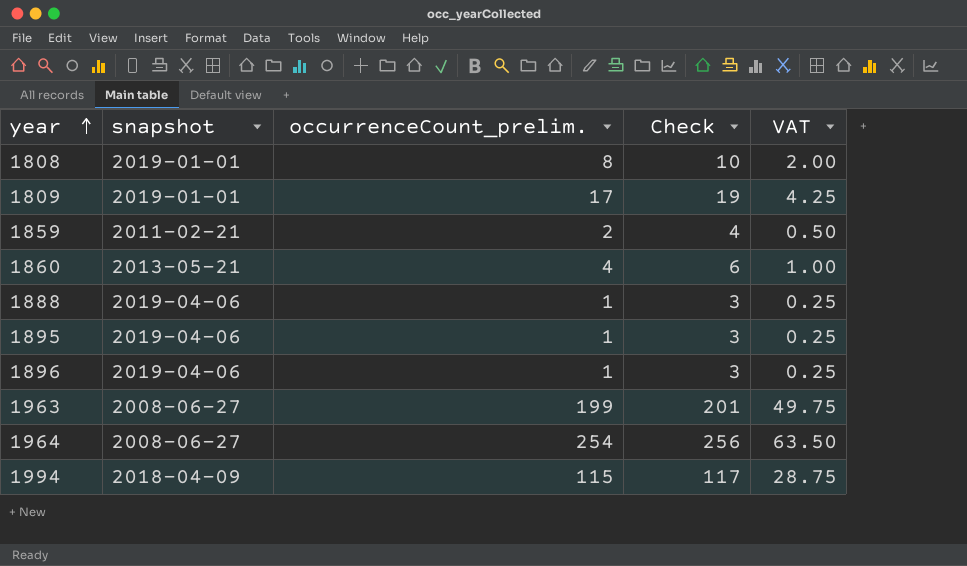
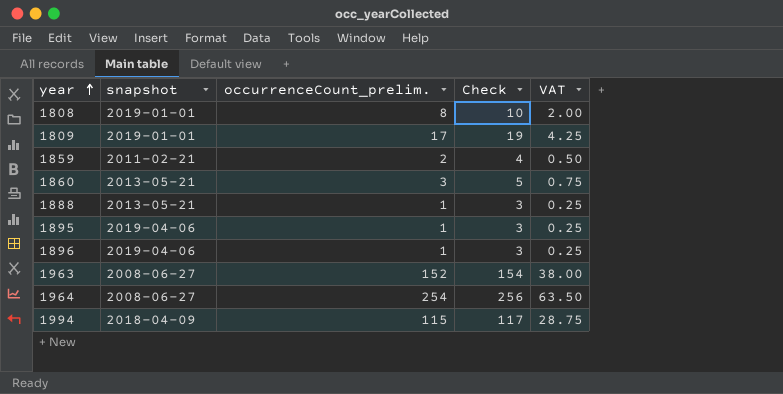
1860 | occurrenceCount_prelim.: 4 -> 3
1860 | Check: 6 -> 5
1860 | VAT: 1.00 -> 0.75
1888 | snapshot: 2019-04-06 -> 2013-05-21
1963 | occurrenceCount_prelim.: 199 -> 152
1963 | Check: 201 -> 154
1963 | VAT: 49.75 -> 38.00

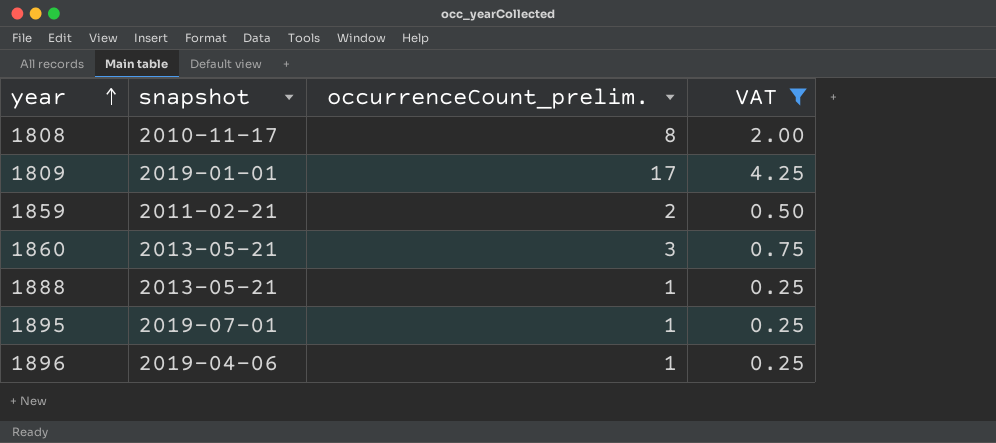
filter: none -> VAT <= 4.25
column Check | formula: [occurrenceCount_prelim.] + 2 -> none
1808 | snapshot: 2019-01-01 -> 2010-11-17
1895 | snapshot: 2019-04-06 -> 2019-07-01

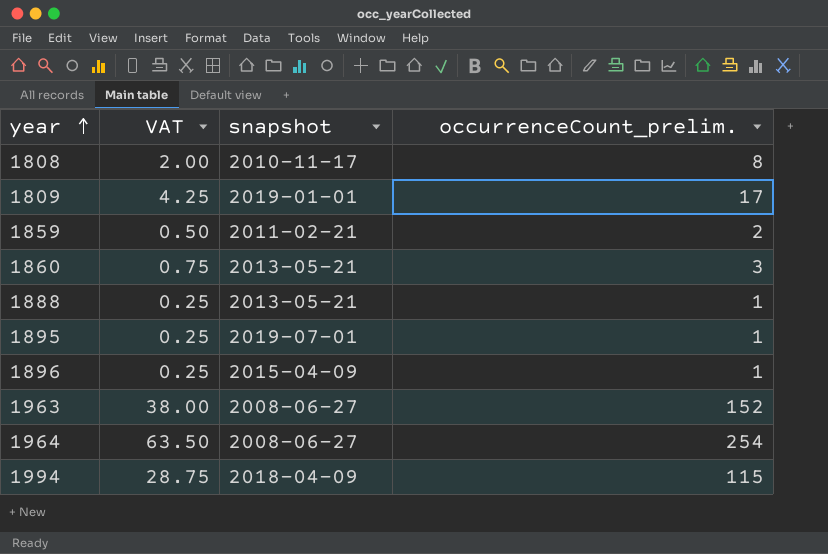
filter: VAT <= 4.25 -> none
column VAT | position: 4 -> 2
1896 | snapshot: 2019-04-06 -> 2015-04-09

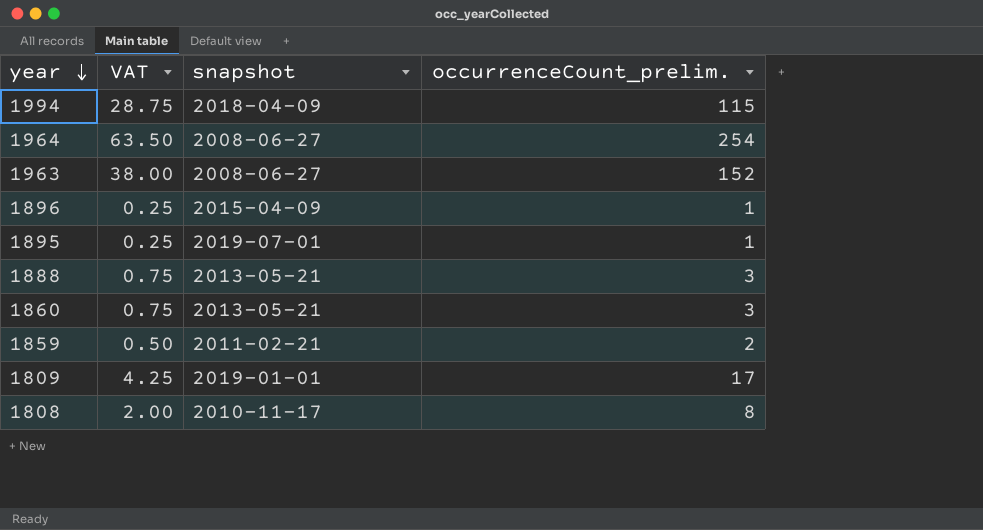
row order: year ascending -> year descending
1888 | VAT: 0.25 -> 0.75
1888 | occurrenceCount_prelim.: 1 -> 3

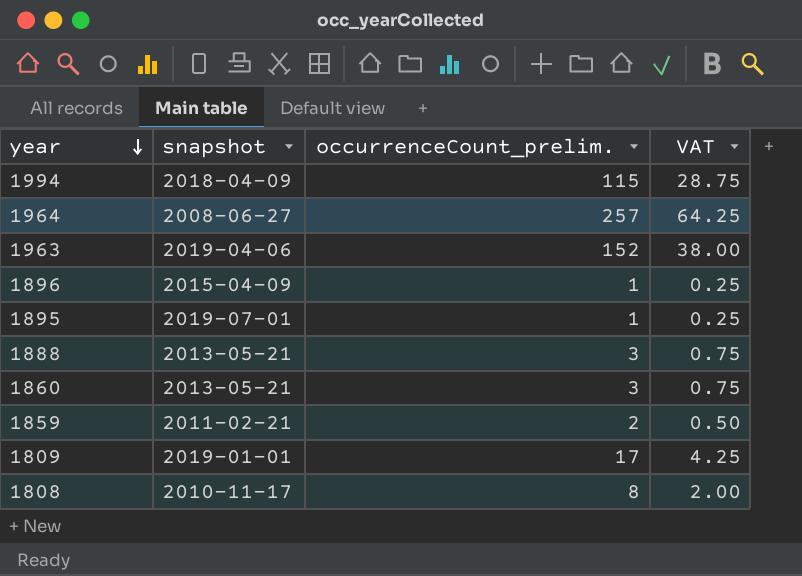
column VAT | position: 2 -> 4
1964 | occurrenceCount_prelim.: 254 -> 257
1964 | VAT: 63.50 -> 64.25
1963 | snapshot: 2008-06-27 -> 2019-04-06

